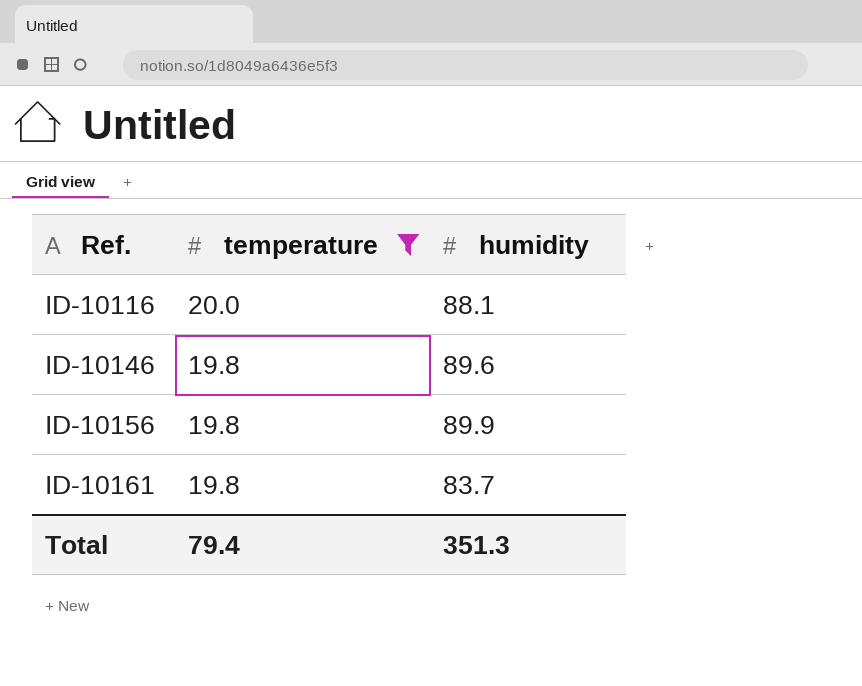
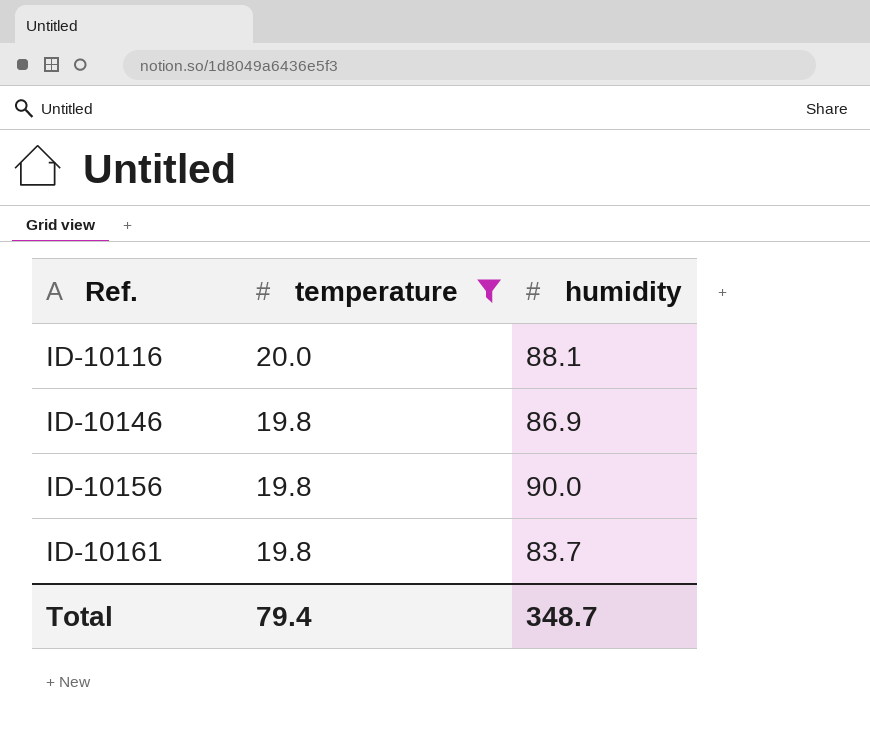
ID-10146 | humidity: 89.6 -> 86.9
ID-10156 | humidity: 89.9 -> 90.0
Total | humidity: 351.3 -> 348.7

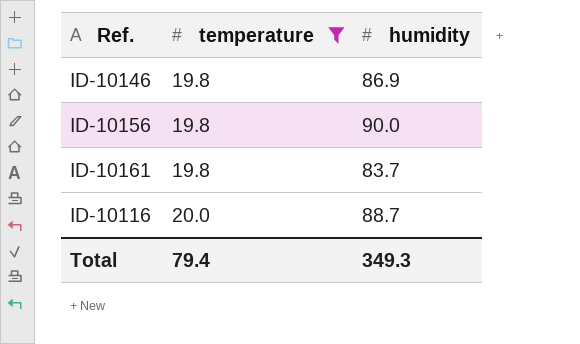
row order: Ref. ascending -> temperature ascending
ID-10116 | humidity: 88.1 -> 88.7
Total | humidity: 348.7 -> 349.3

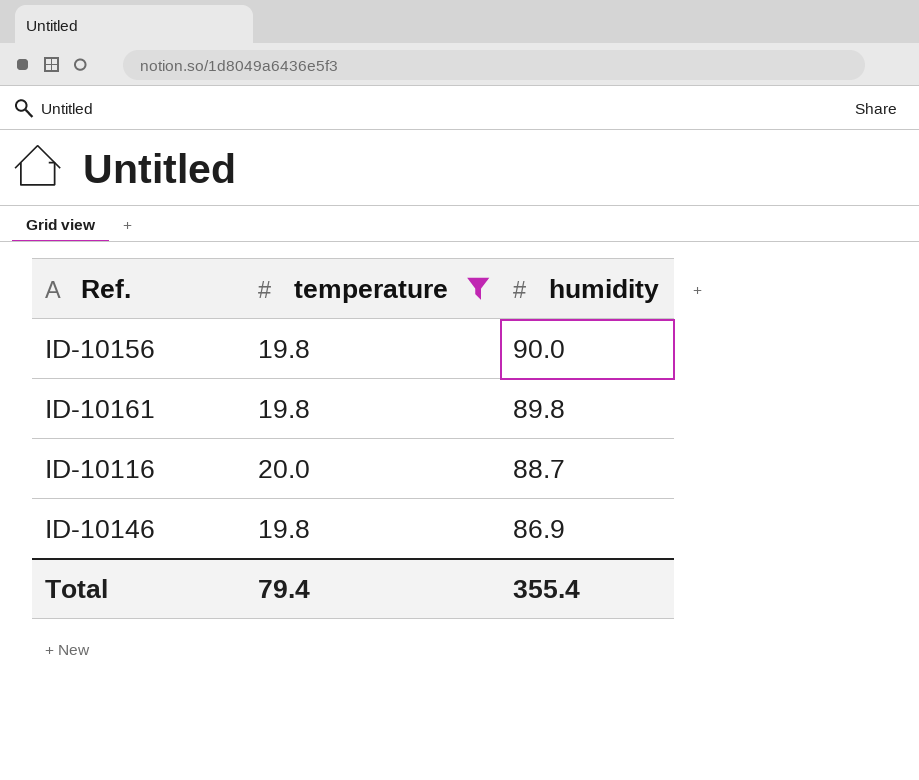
row order: temperature ascending -> humidity descending
ID-10161 | humidity: 83.7 -> 89.8
Total | humidity: 349.3 -> 355.4

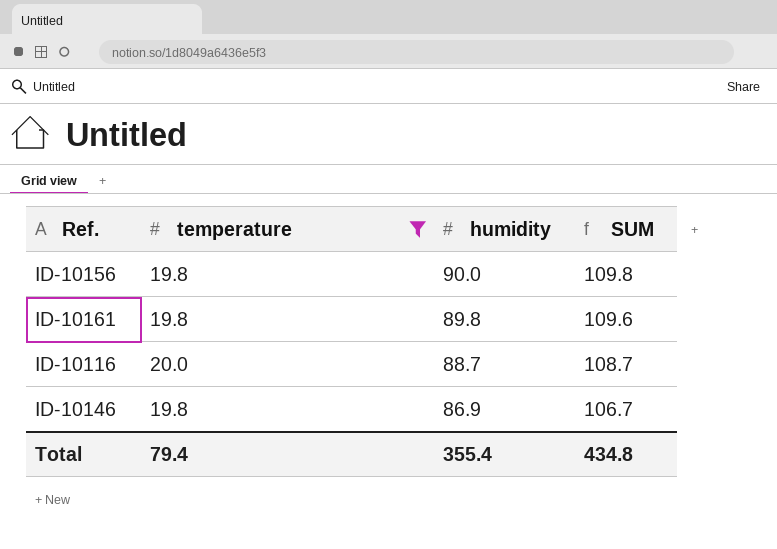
column SUM | formula: none -> [temperature] + [humidity]

